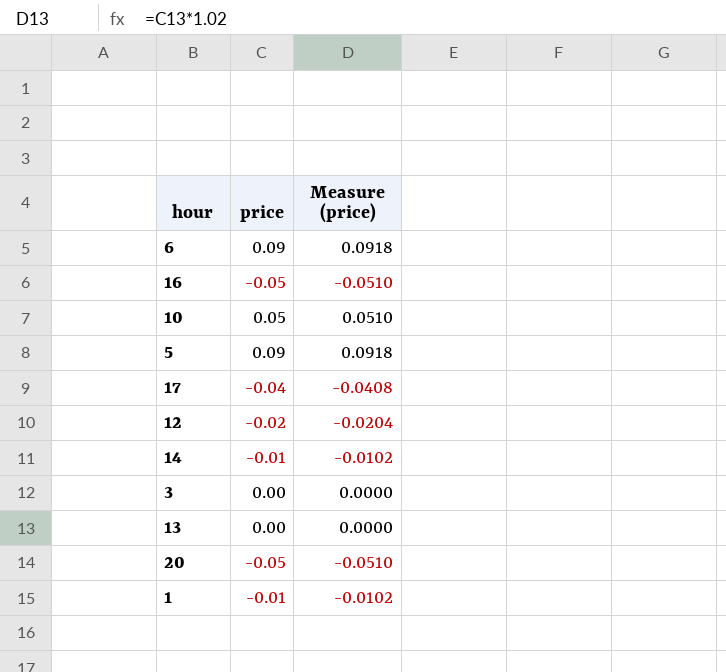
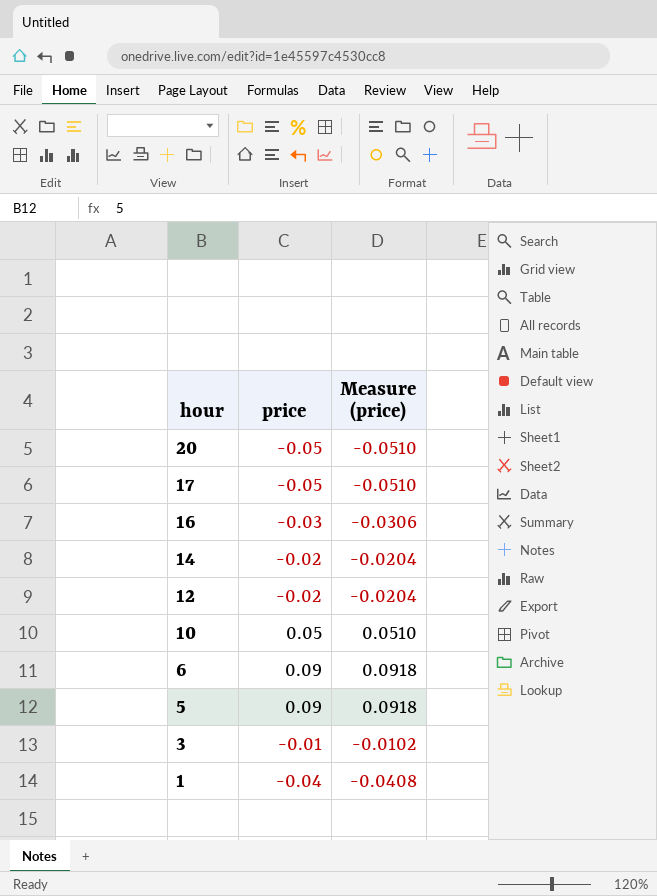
row order: none -> hour descending
row 13: 0.00 | 0.0000 -> none
17 | price: -0.04 -> -0.05
17 | Measure (price): -0.0408 -> -0.0510
16 | price: -0.05 -> -0.03
16 | Measure (price): -0.0510 -> -0.0306
14 | price: -0.01 -> -0.02
14 | Measure (price): -0.0102 -> -0.0204
3 | price: 0.00 -> -0.01
3 | Measure (price): 0.0000 -> -0.0102
1 | price: -0.01 -> -0.04
1 | Measure (price): -0.0102 -> -0.0408

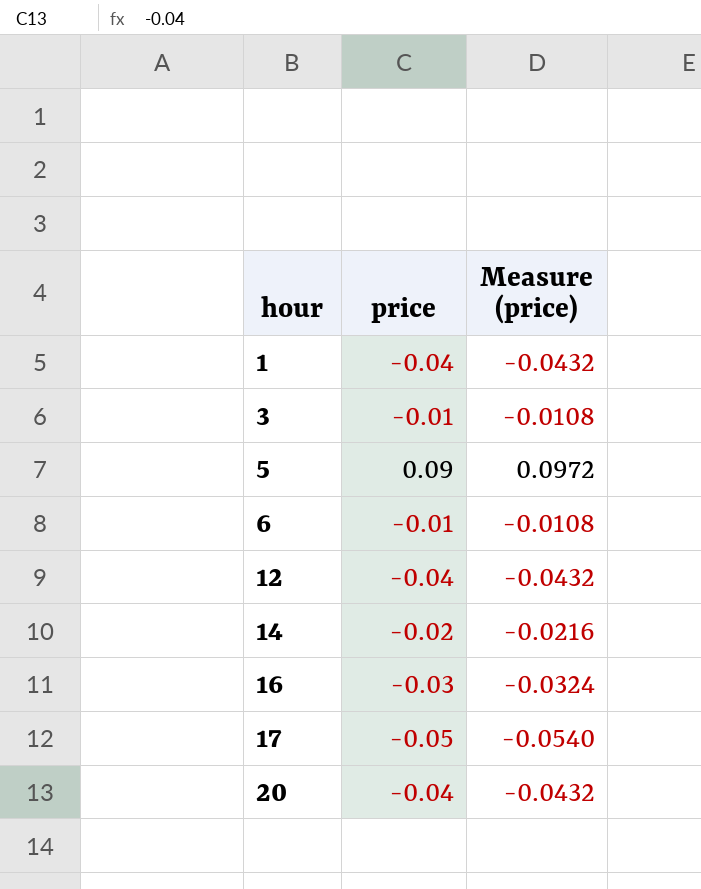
row order: hour descending -> hour ascending
column Measure (price) | formula: [price] * 1.02 -> [price] * 1.08
row 10: 0.05 | 0.0510 -> none
6 | price: 0.09 -> -0.01
12 | price: -0.02 -> -0.04
20 | price: -0.05 -> -0.04

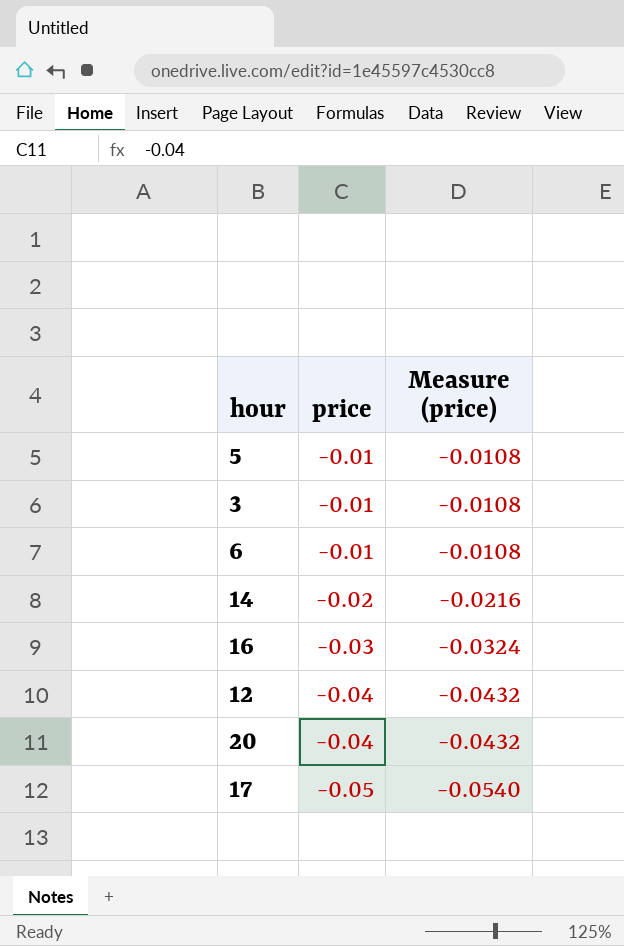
row order: hour ascending -> price descending
row 1: -0.04 | -0.0432 -> none
5 | price: 0.09 -> -0.01
5 | Measure (price): 0.0972 -> -0.0108

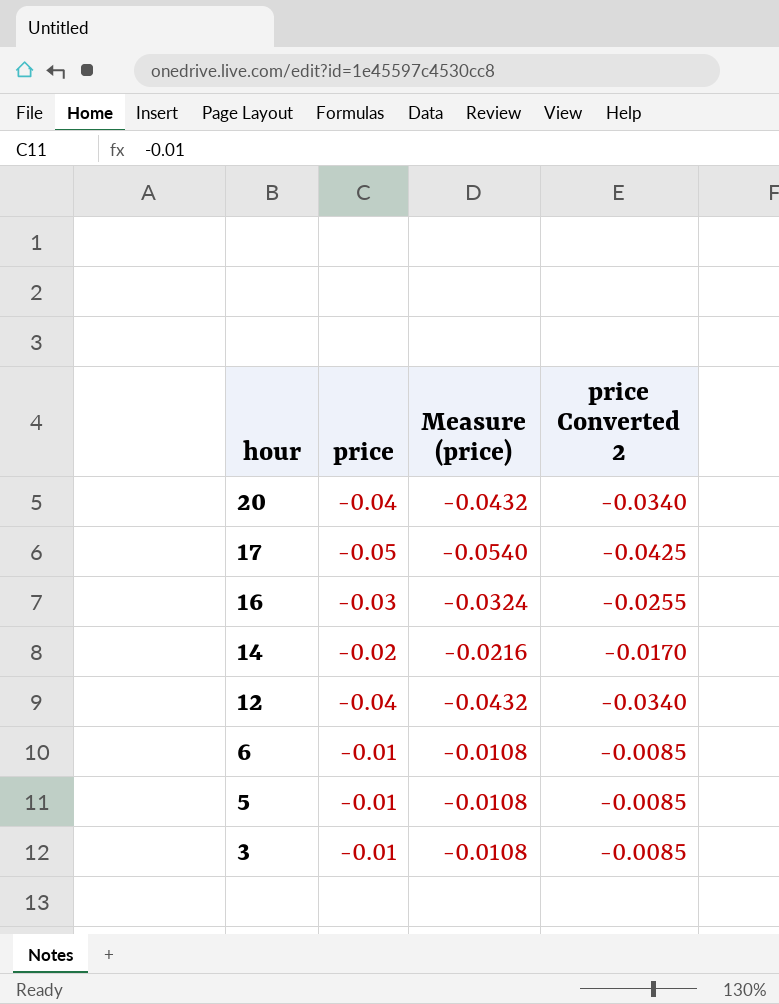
row order: price descending -> hour descending
column price Converted 2 | formula: none -> [price] * 0.85

